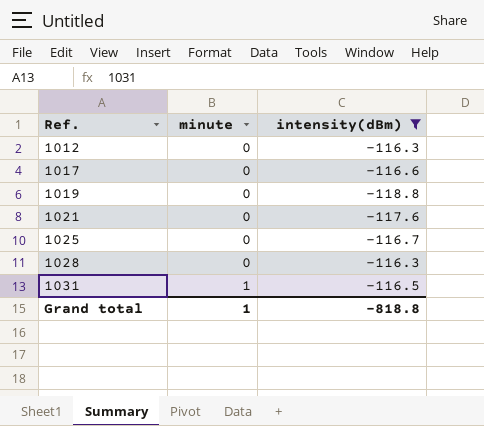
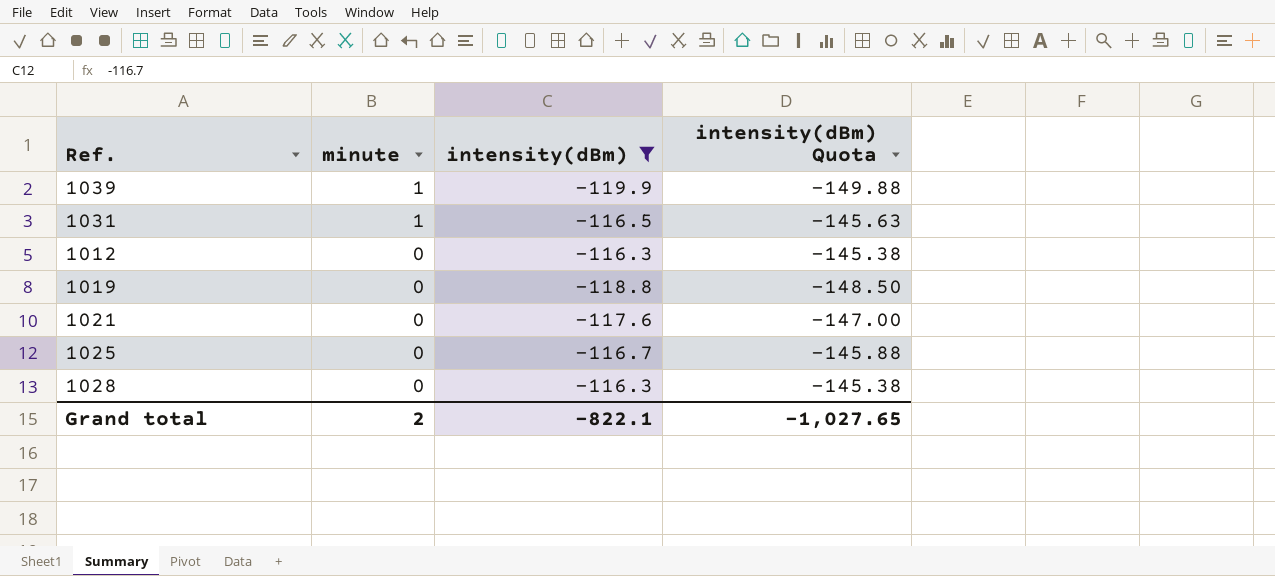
row order: Ref. ascending -> minute descending
column intensity(dBm) Quota | formula: none -> [intensity(dBm)] * 1.25
row 1017: 0 | -116.6 -> none
row 1039: none -> 1 | -119.9 | -149.88
Grand total | minute: 1 -> 2
Grand total | intensity(dBm): -818.8 -> -822.1

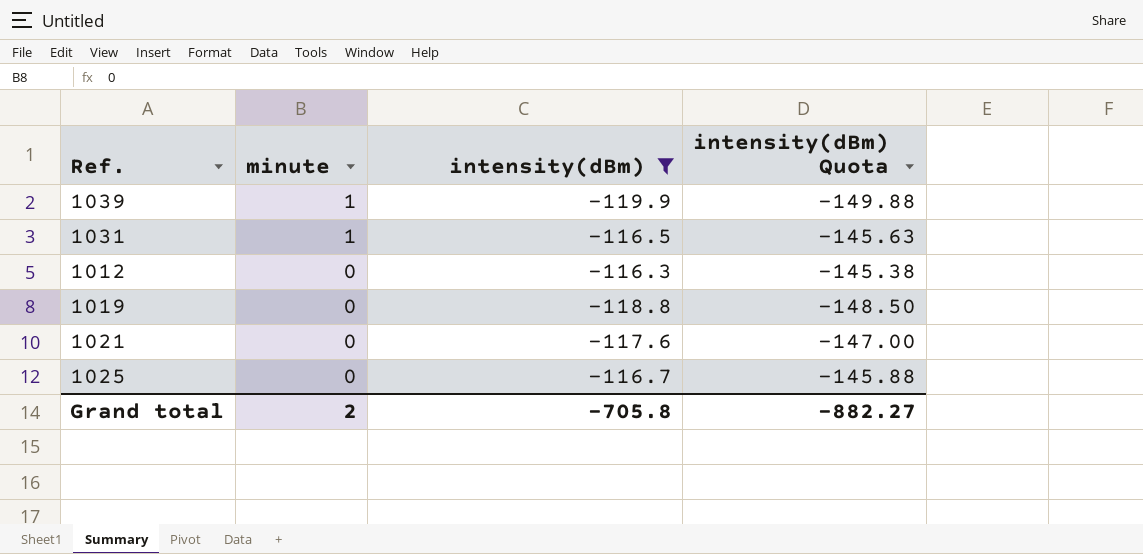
row 1028: 0 | -116.3 | -145.38 -> none
Grand total | intensity(dBm): -822.1 -> -705.8
Grand total | intensity(dBm) Quota: -1,027.65 -> -882.27

